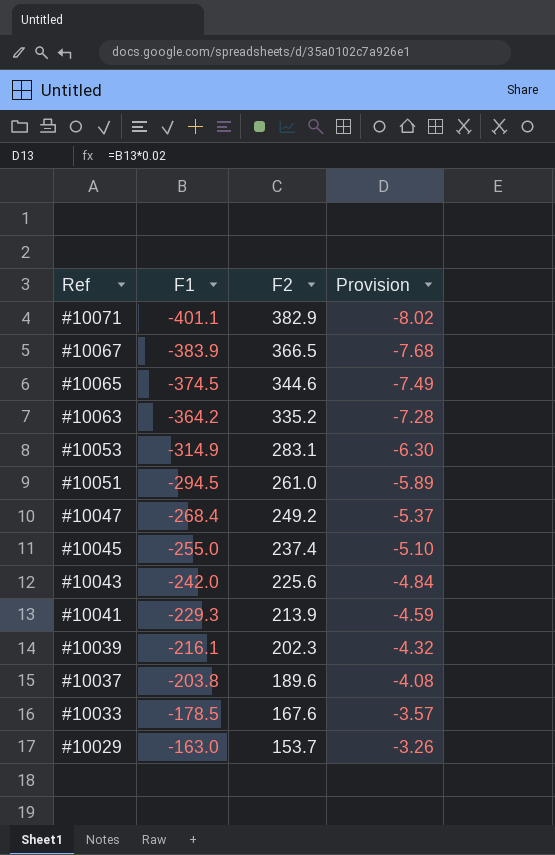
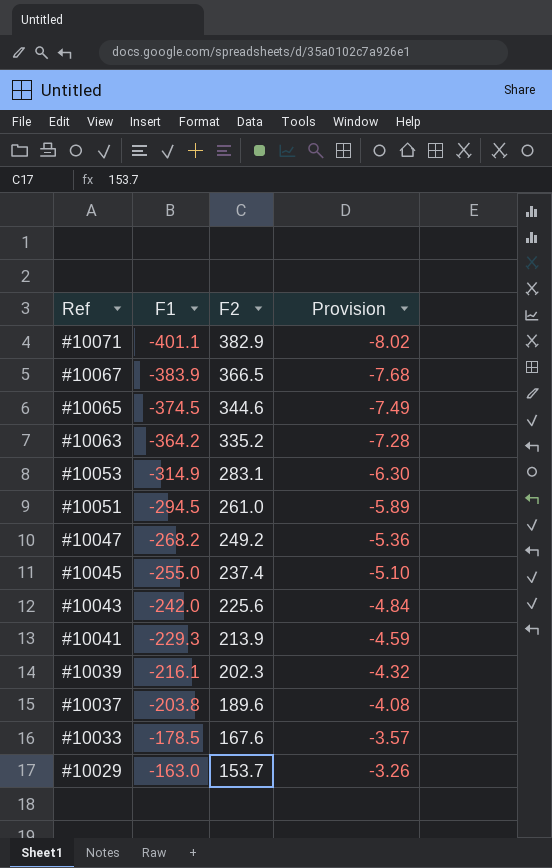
#10047 | F1: -268.4 -> -268.2
#10047 | Provision: -5.37 -> -5.36

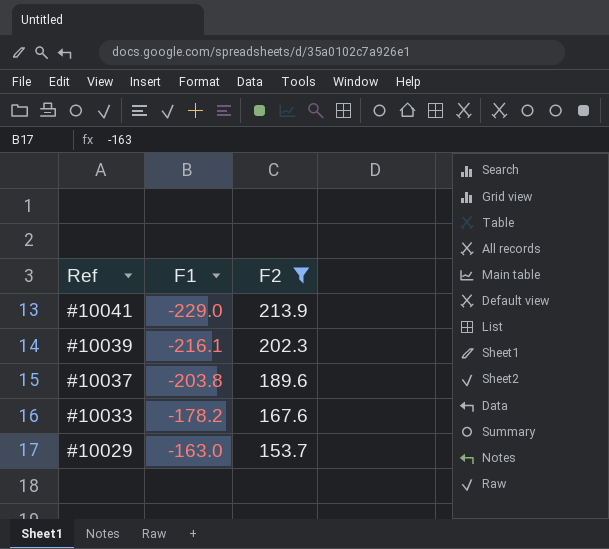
filter: none -> F2 <= 213.9
column Provision | formula: [F1] * 0.02 -> none
#10041 | F1: -229.3 -> -229.0
#10033 | F1: -178.5 -> -178.2

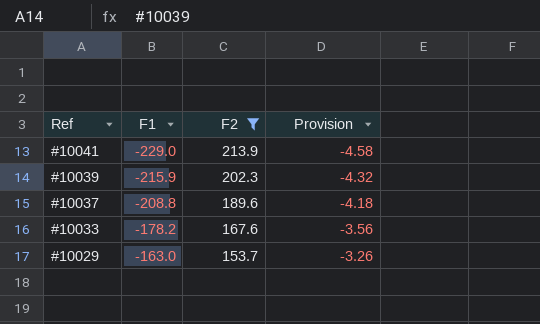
column Provision | formula: none -> [F1] * 0.02
#10039 | F1: -216.1 -> -215.9
#10037 | F1: -203.8 -> -208.8

